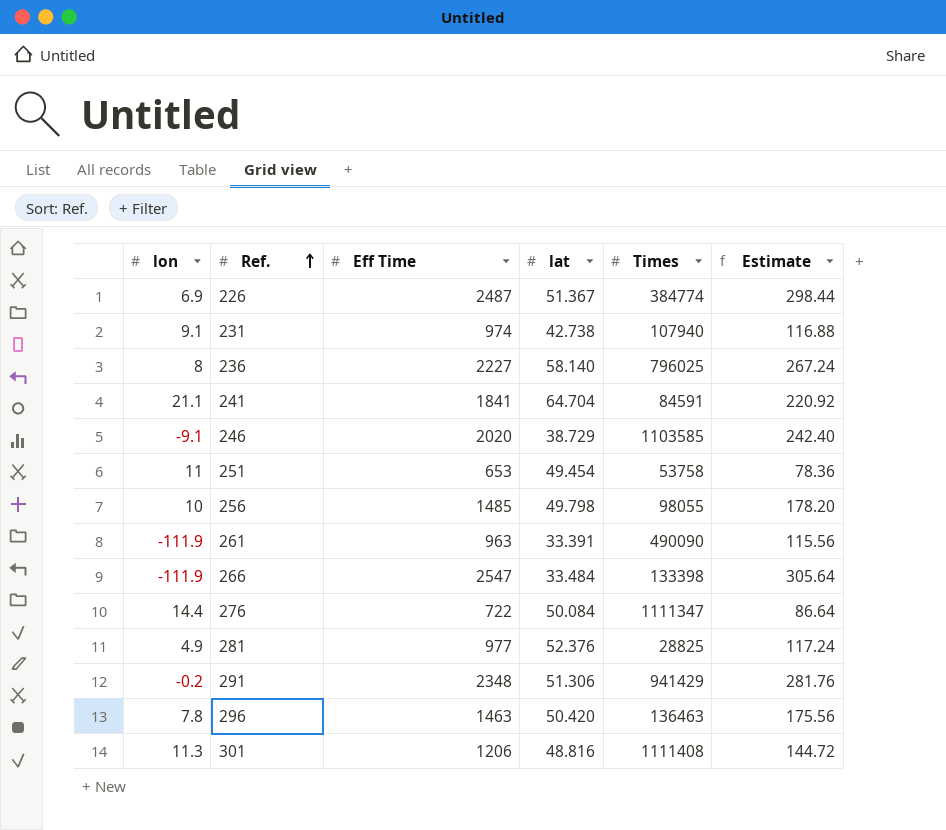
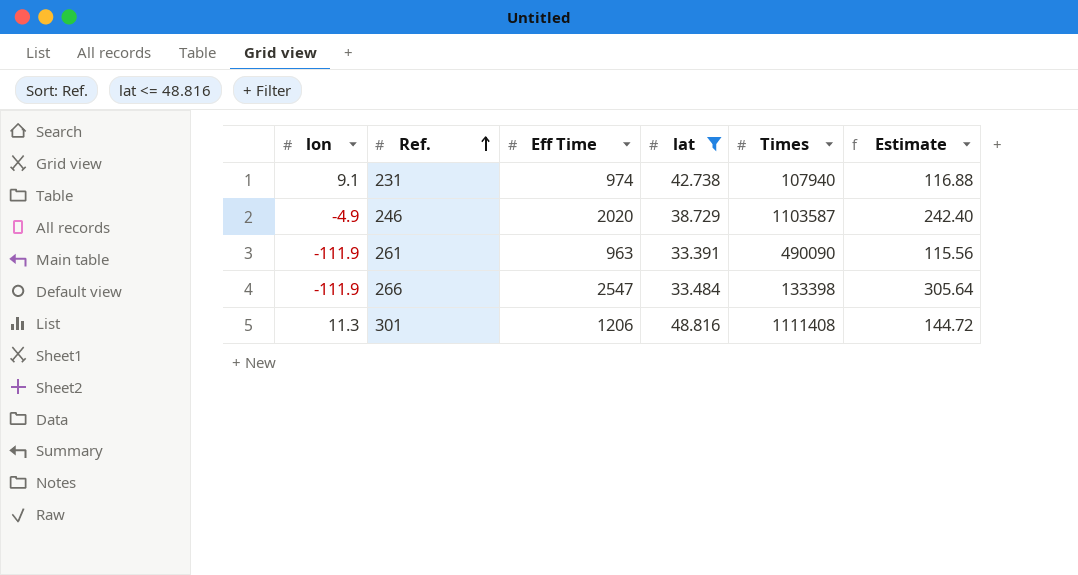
filter: none -> lat <= 48.816
246 | lon: -9.1 -> -4.9
246 | Times: 1103585 -> 1103587

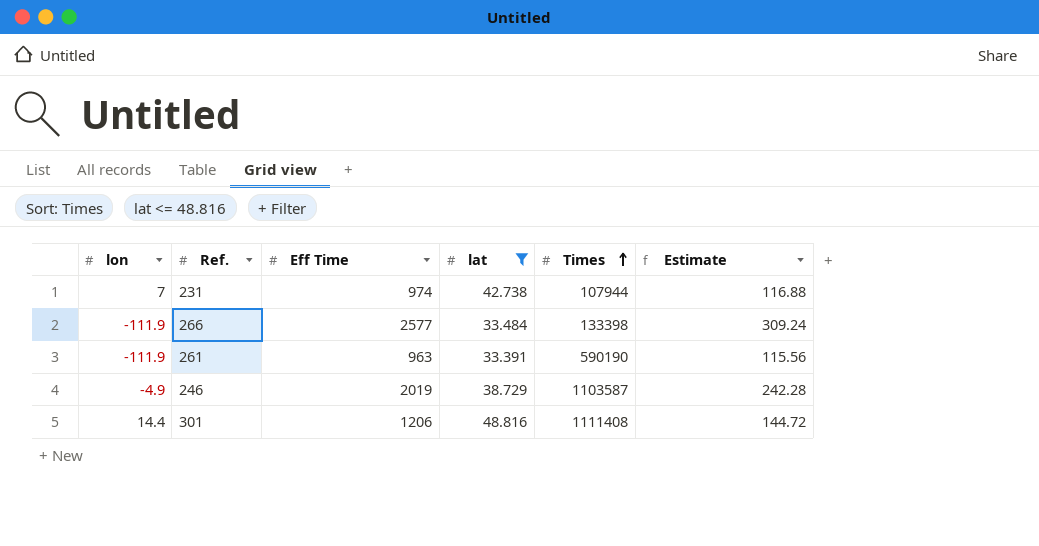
row order: Ref. ascending -> Times ascending
231 | lon: 9.1 -> 7
231 | Times: 107940 -> 107944
266 | Eff Time: 2547 -> 2577
266 | Estimate: 305.64 -> 309.24
261 | Times: 490090 -> 590190
246 | Eff Time: 2020 -> 2019
246 | Estimate: 242.40 -> 242.28
301 | lon: 11.3 -> 14.4

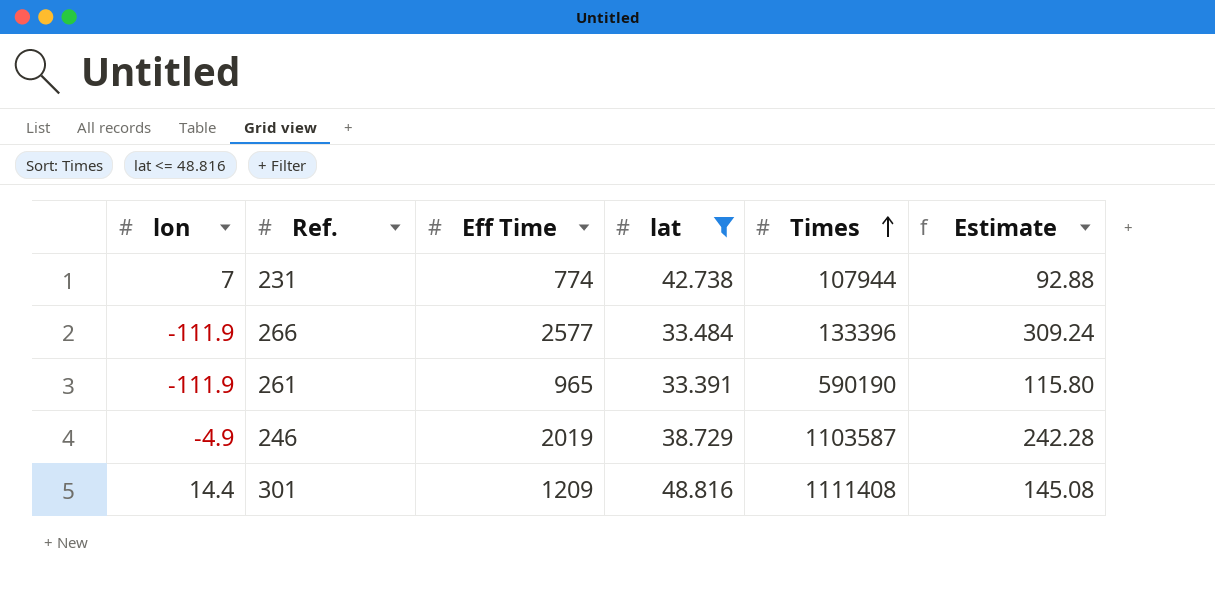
231 | Eff Time: 974 -> 774
231 | Estimate: 116.88 -> 92.88
266 | Times: 133398 -> 133396
261 | Eff Time: 963 -> 965
261 | Estimate: 115.56 -> 115.80
301 | Eff Time: 1206 -> 1209
301 | Estimate: 144.72 -> 145.08

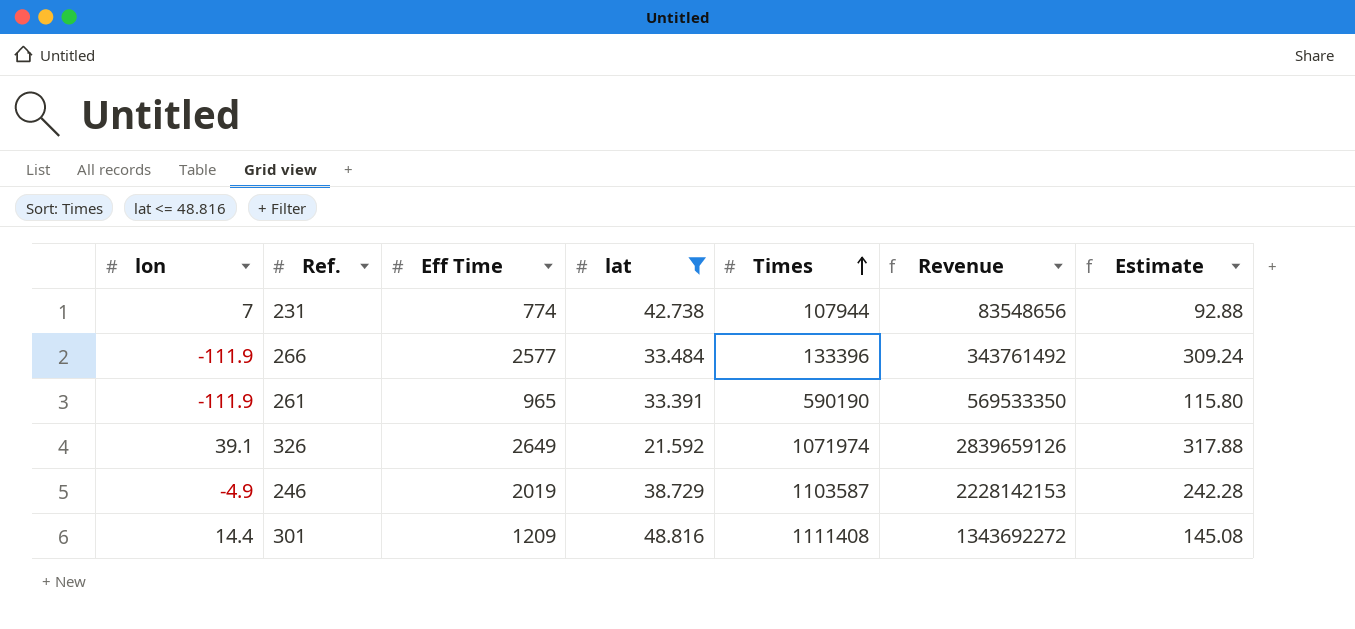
column Revenue | formula: none -> [Eff Time] * [Times]
row 326: none -> 39.1 | 2649 | 21.592 | 1071974 | 2839659126 | 317.88

